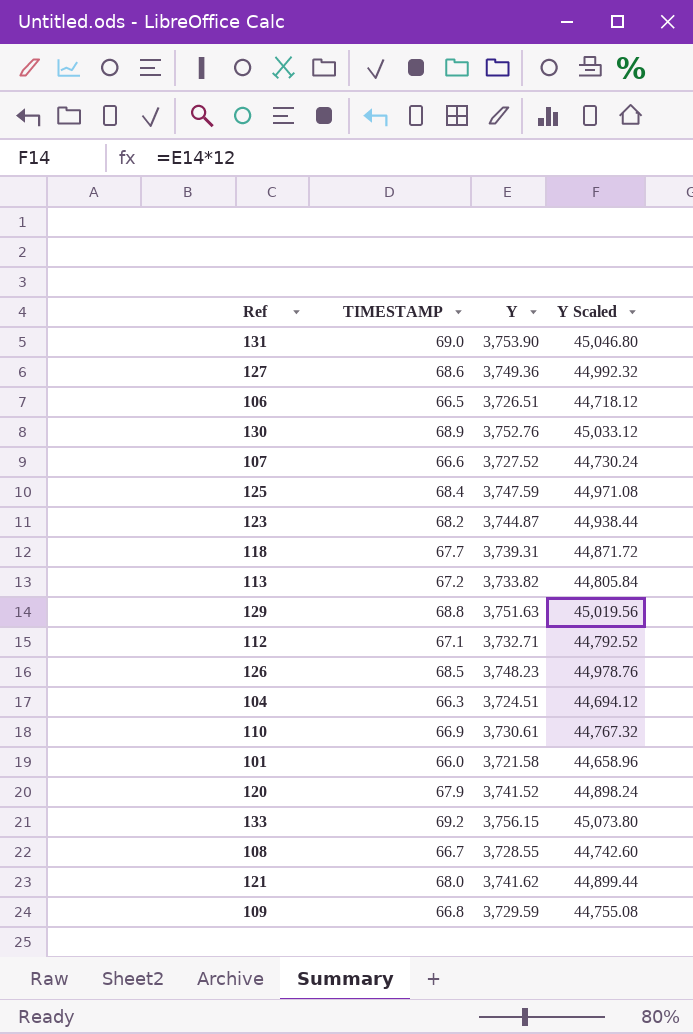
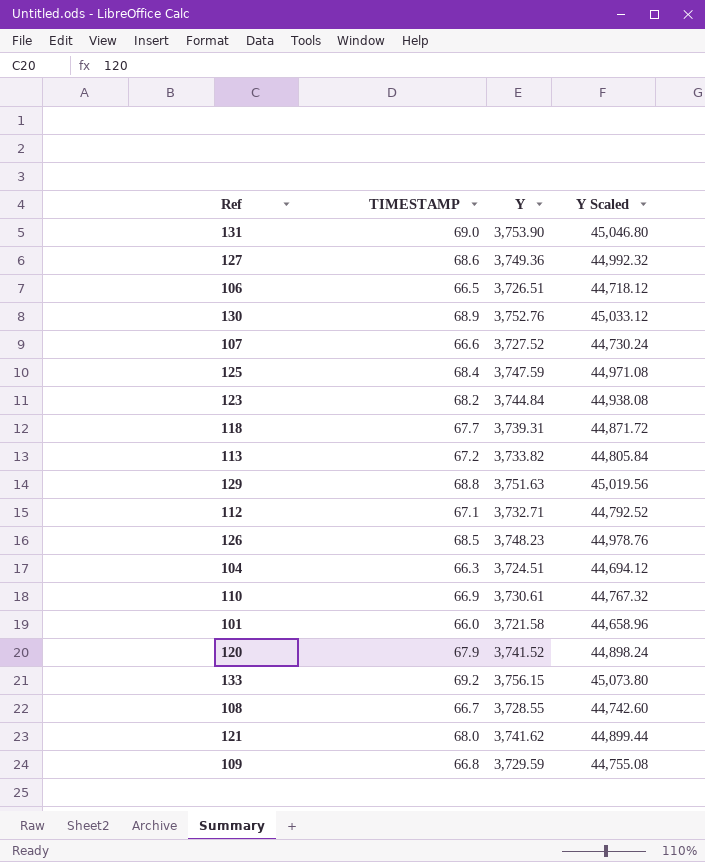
123 | Y: 3,744.87 -> 3,744.84
123 | Y Scaled: 44,938.44 -> 44,938.08

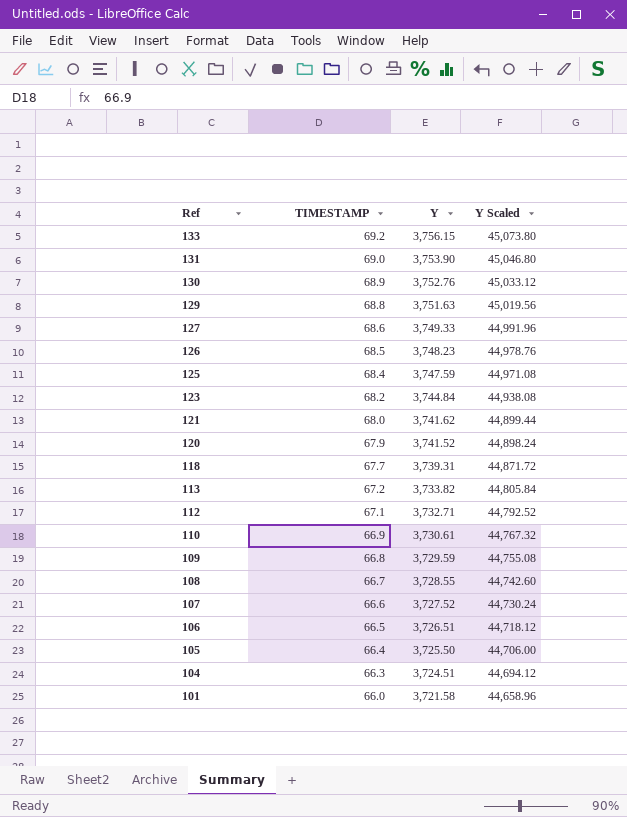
row order: none -> Ref descending
127 | Y: 3,749.36 -> 3,749.33
127 | Y Scaled: 44,992.32 -> 44,991.96
row 105: none -> 66.4 | 3,725.50 | 44,706.00

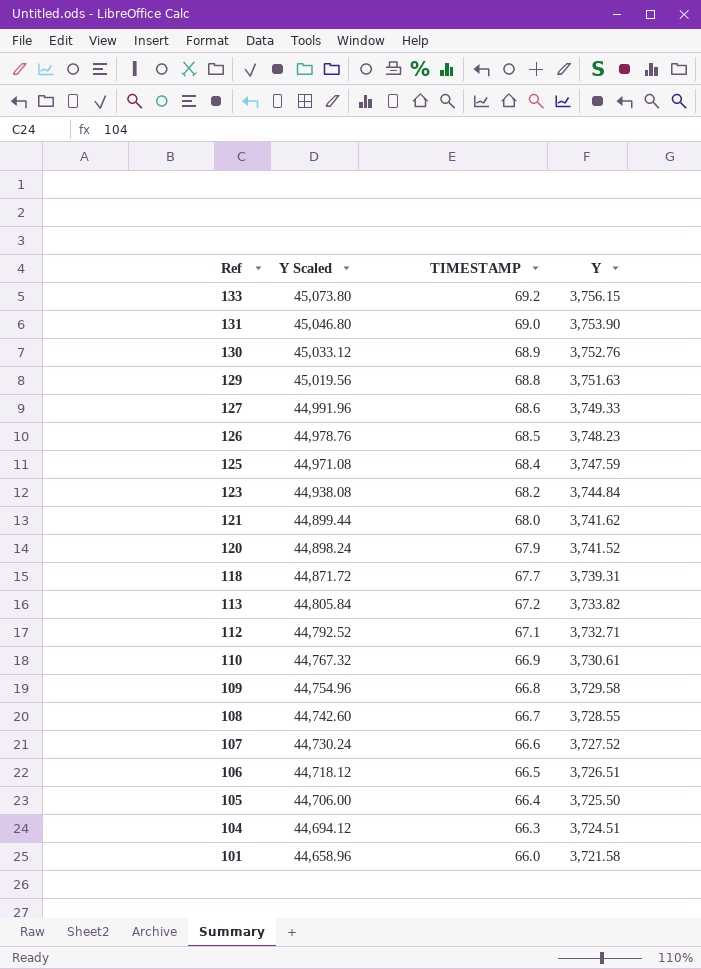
column Y Scaled | position: 4 -> 2
109 | Y Scaled: 44,755.08 -> 44,754.96
109 | Y: 3,729.59 -> 3,729.58

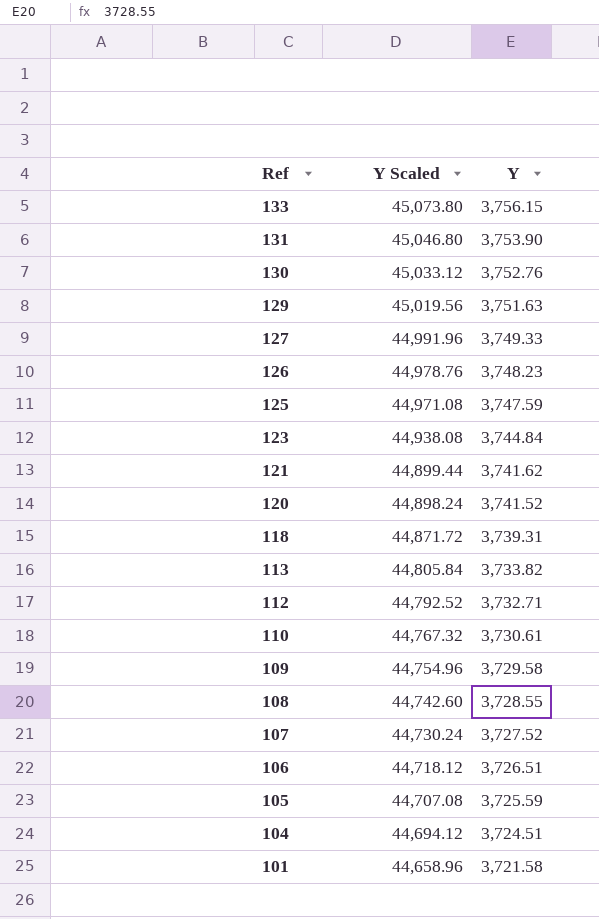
column TIMESTAMP | position: 3 -> none
105 | Y Scaled: 44,706.00 -> 44,707.08
105 | Y: 3,725.50 -> 3,725.59

